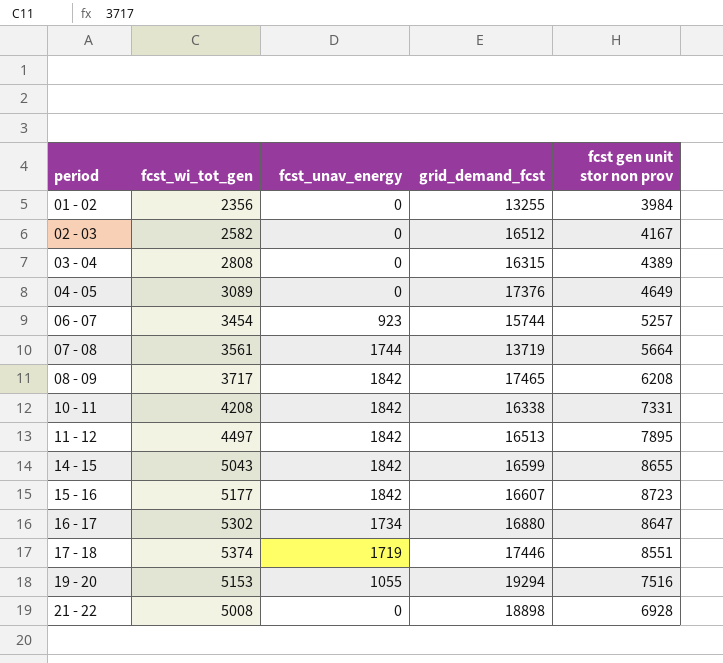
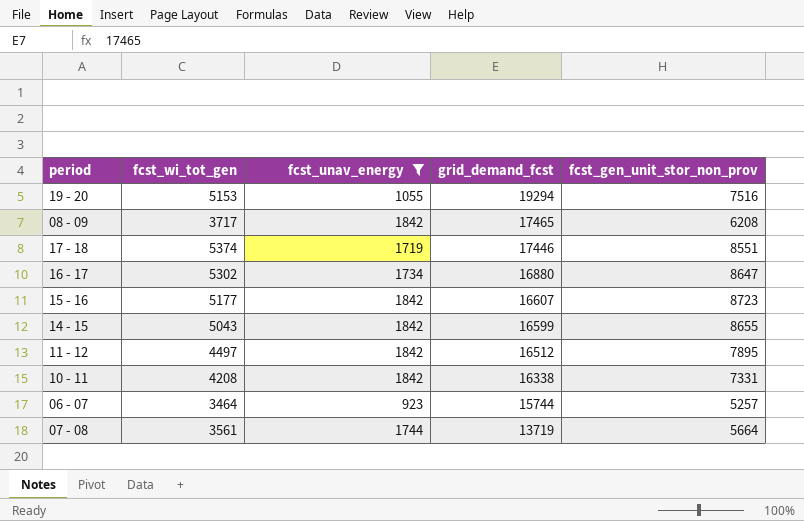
filter: none -> fcst_unav_energy != 0
row order: period ascending -> grid_demand_fcst descending
column name: fcst gen unit stor non prov -> fcst_gen_unit_stor_non_prov
11 - 12 | grid_demand_fcst: 16513 -> 16512
06 - 07 | fcst_wi_tot_gen: 3454 -> 3464

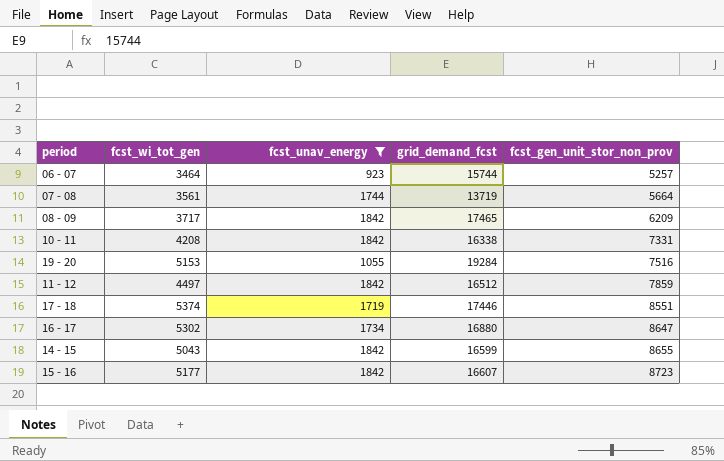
row order: grid_demand_fcst descending -> fcst_gen_unit_stor_non_prov ascending
08 - 09 | fcst_gen_unit_stor_non_prov: 6208 -> 6209
19 - 20 | grid_demand_fcst: 19294 -> 19284
11 - 12 | fcst_gen_unit_stor_non_prov: 7895 -> 7859

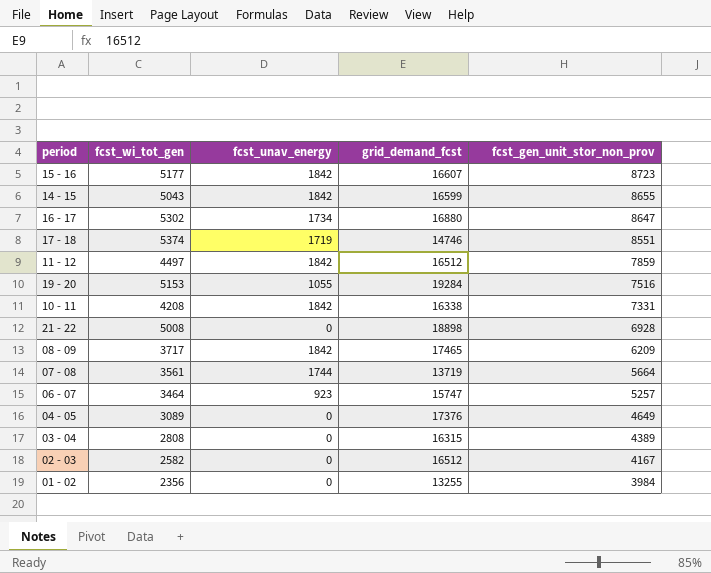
filter: fcst_unav_energy != 0 -> none
row order: fcst_gen_unit_stor_non_prov ascending -> fcst_gen_unit_stor_non_prov descending
17 - 18 | grid_demand_fcst: 17446 -> 14746
06 - 07 | grid_demand_fcst: 15744 -> 15747

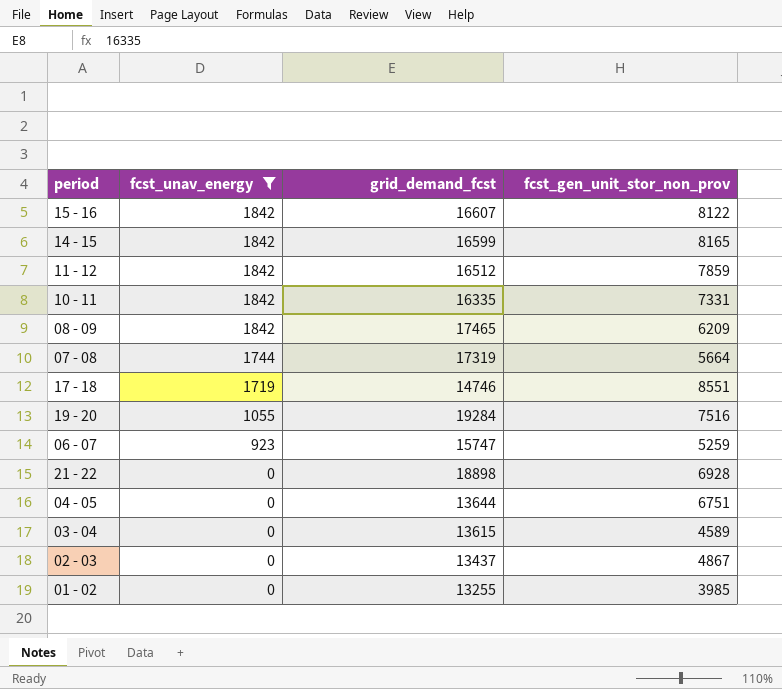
filter: none -> fcst_unav_energy != 1734
row order: fcst_gen_unit_stor_non_prov descending -> fcst_unav_energy descending
column fcst_wi_tot_gen | position: 2 -> none
15 - 16 | fcst_gen_unit_stor_non_prov: 8723 -> 8122
14 - 15 | fcst_gen_unit_stor_non_prov: 8655 -> 8165
10 - 11 | grid_demand_fcst: 16338 -> 16335
07 - 08 | grid_demand_fcst: 13719 -> 17319
06 - 07 | fcst_gen_unit_stor_non_prov: 5257 -> 5259
04 - 05 | grid_demand_fcst: 17376 -> 13644
04 - 05 | fcst_gen_unit_stor_non_prov: 4649 -> 6751
03 - 04 | grid_demand_fcst: 16315 -> 13615
03 - 04 | fcst_gen_unit_stor_non_prov: 4389 -> 4589
02 - 03 | grid_demand_fcst: 16512 -> 13437
02 - 03 | fcst_gen_unit_stor_non_prov: 4167 -> 4867
01 - 02 | fcst_gen_unit_stor_non_prov: 3984 -> 3985

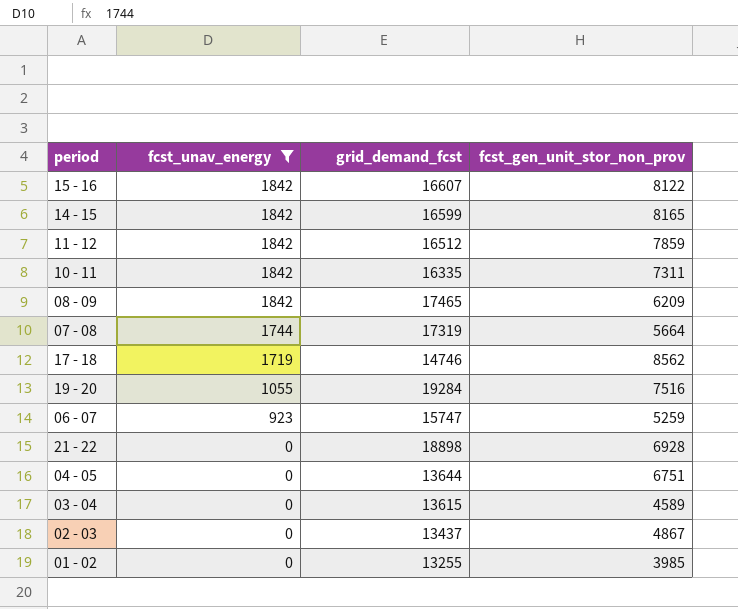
10 - 11 | fcst_gen_unit_stor_non_prov: 7331 -> 7311
17 - 18 | fcst_gen_unit_stor_non_prov: 8551 -> 8562

